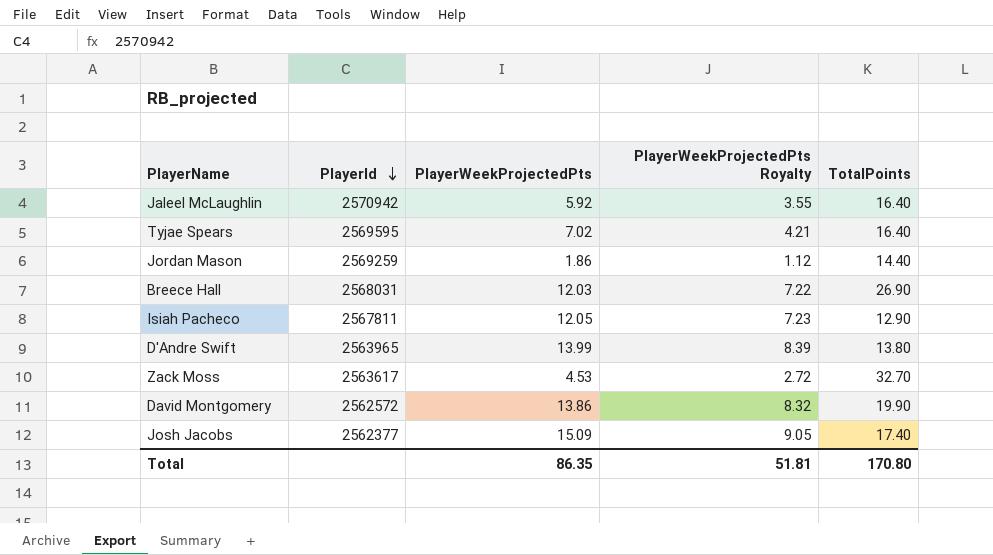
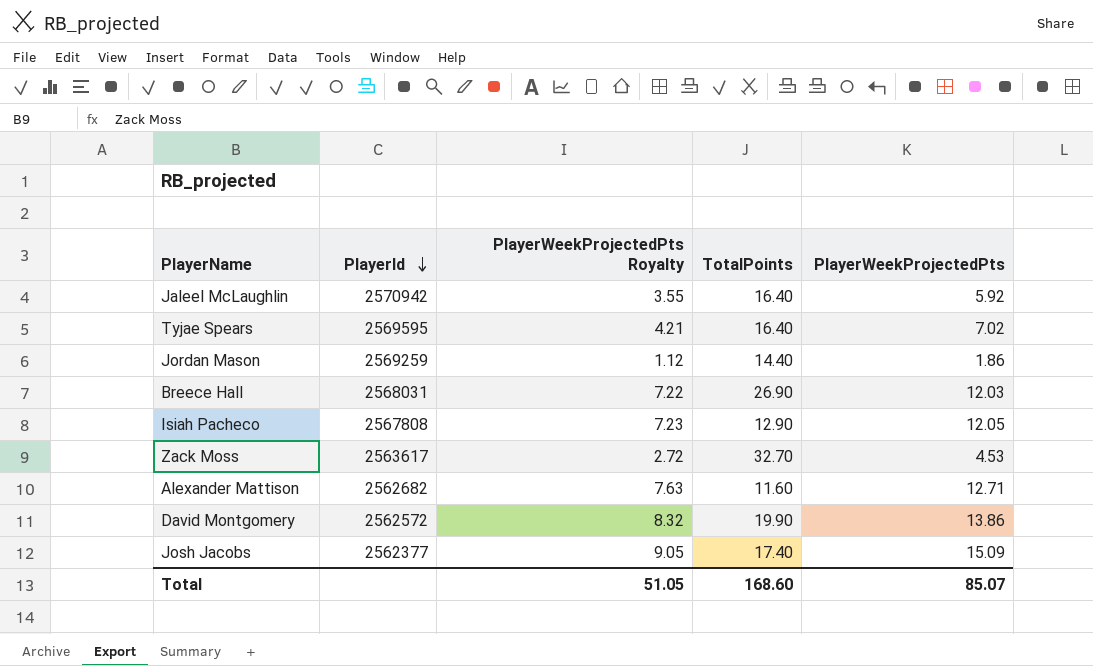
column PlayerWeekProjectedPts | position: 3 -> 5
row D'Andre Swift: 2563965 | 13.99 | 8.39 | 13.80 -> none
Isiah Pacheco | PlayerId: 2567811 -> 2567808
row Alexander Mattison: none -> 2562682 | 7.63 | 11.60 | 12.71
Total | PlayerWeekProjectedPts Royalty: 51.81 -> 51.05
Total | TotalPoints: 170.80 -> 168.60
Total | PlayerWeekProjectedPts: 86.35 -> 85.07

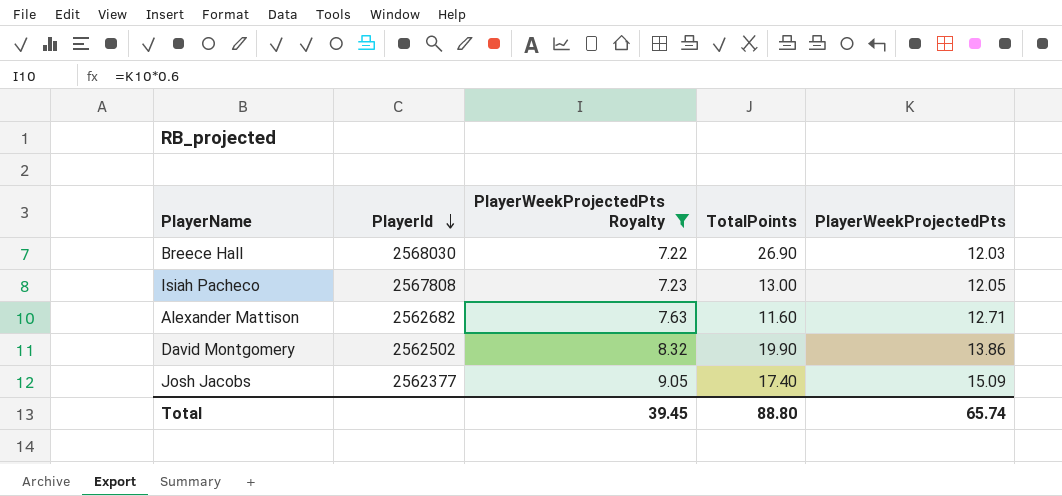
filter: none -> PlayerWeekProjectedPts Royalty >= 7.22
Breece Hall | PlayerId: 2568031 -> 2568030
Isiah Pacheco | TotalPoints: 12.90 -> 13.00
David Montgomery | PlayerId: 2562572 -> 2562502
Total | PlayerWeekProjectedPts Royalty: 51.05 -> 39.45
Total | TotalPoints: 168.60 -> 88.80
Total | PlayerWeekProjectedPts: 85.07 -> 65.74

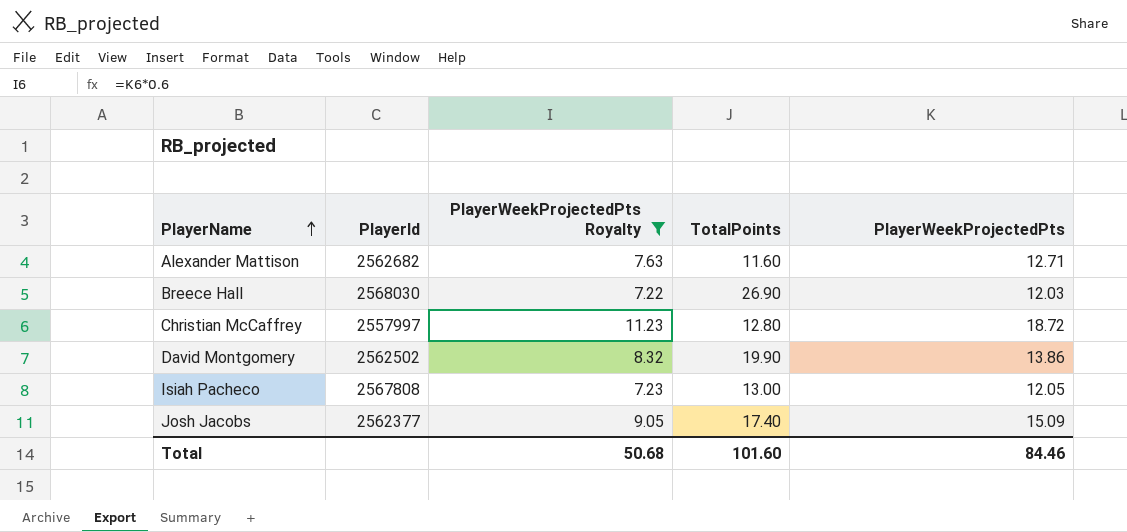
row order: PlayerId descending -> PlayerName ascending
row Christian McCaffrey: none -> 2557997 | 11.23 | 12.80 | 18.72
Total | PlayerWeekProjectedPts Royalty: 39.45 -> 50.68
Total | TotalPoints: 88.80 -> 101.60
Total | PlayerWeekProjectedPts: 65.74 -> 84.46

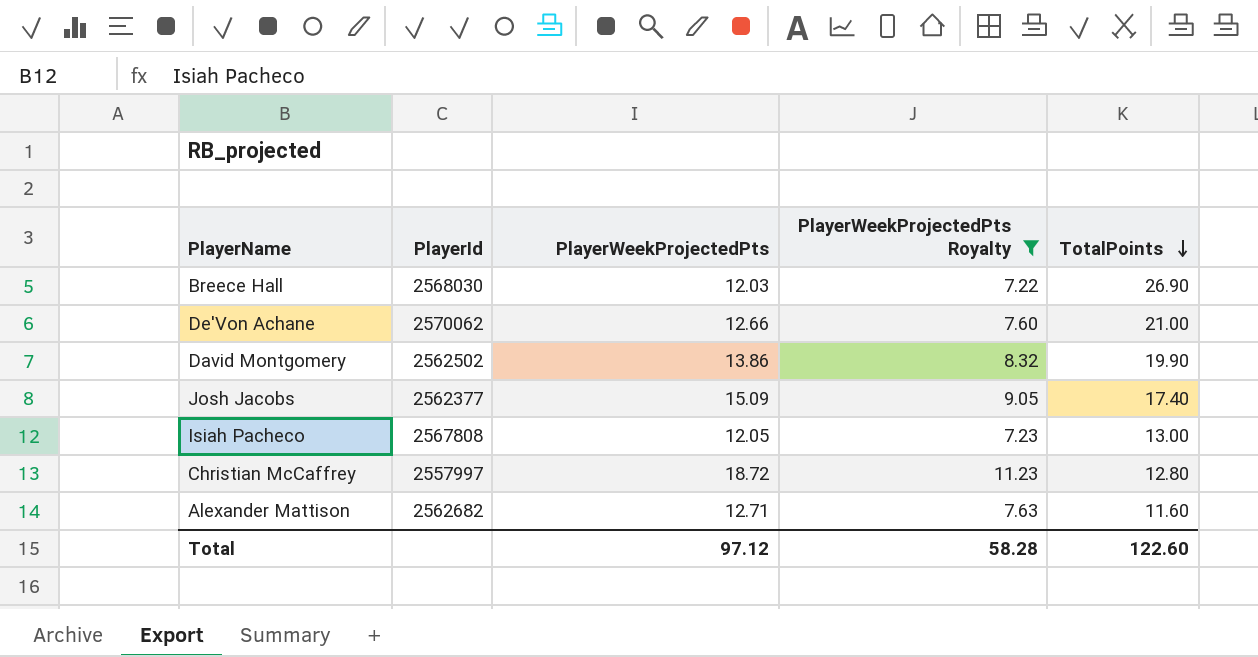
row order: PlayerName ascending -> TotalPoints descending
column PlayerWeekProjectedPts | position: 5 -> 3
row De'Von Achane: none -> 2570062 | 12.66 | 7.60 | 21.00
Total | PlayerWeekProjectedPts: 84.46 -> 97.12
Total | PlayerWeekProjectedPts Royalty: 50.68 -> 58.28
Total | TotalPoints: 101.60 -> 122.60

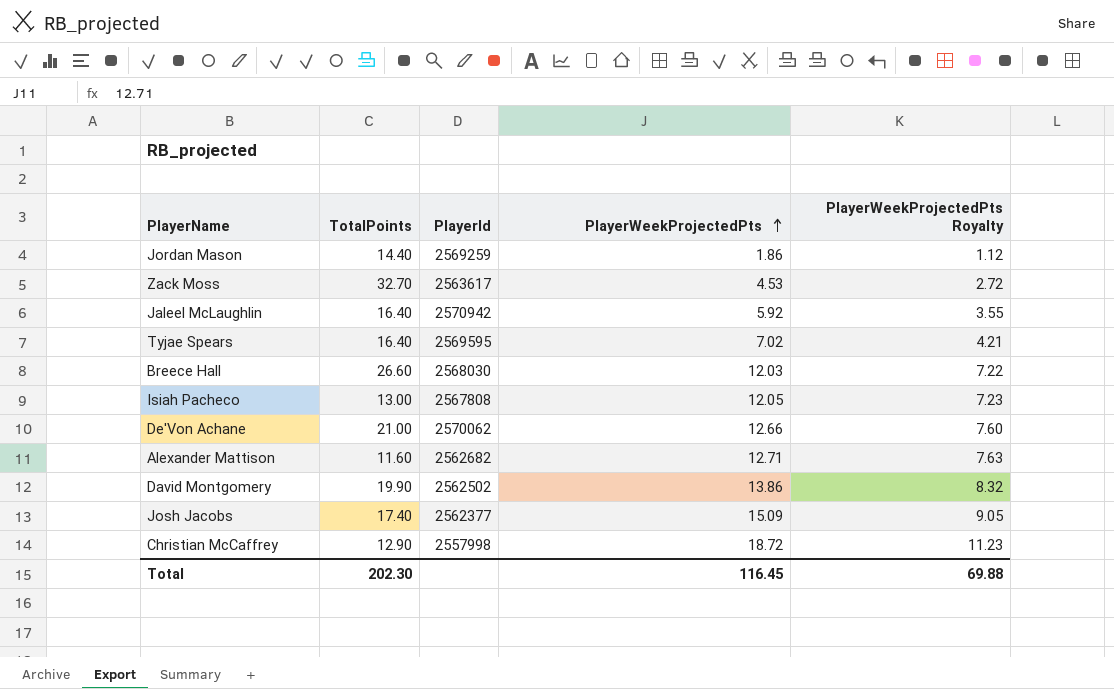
filter: PlayerWeekProjectedPts Royalty >= 7.22 -> none
row order: TotalPoints descending -> PlayerWeekProjectedPts ascending
column TotalPoints | position: 5 -> 2
Breece Hall | TotalPoints: 26.90 -> 26.60
Christian McCaffrey | TotalPoints: 12.80 -> 12.90
Christian McCaffrey | PlayerId: 2557997 -> 2557998
Total | TotalPoints: 122.60 -> 202.30
Total | PlayerWeekProjectedPts: 97.12 -> 116.45
Total | PlayerWeekProjectedPts Royalty: 58.28 -> 69.88

